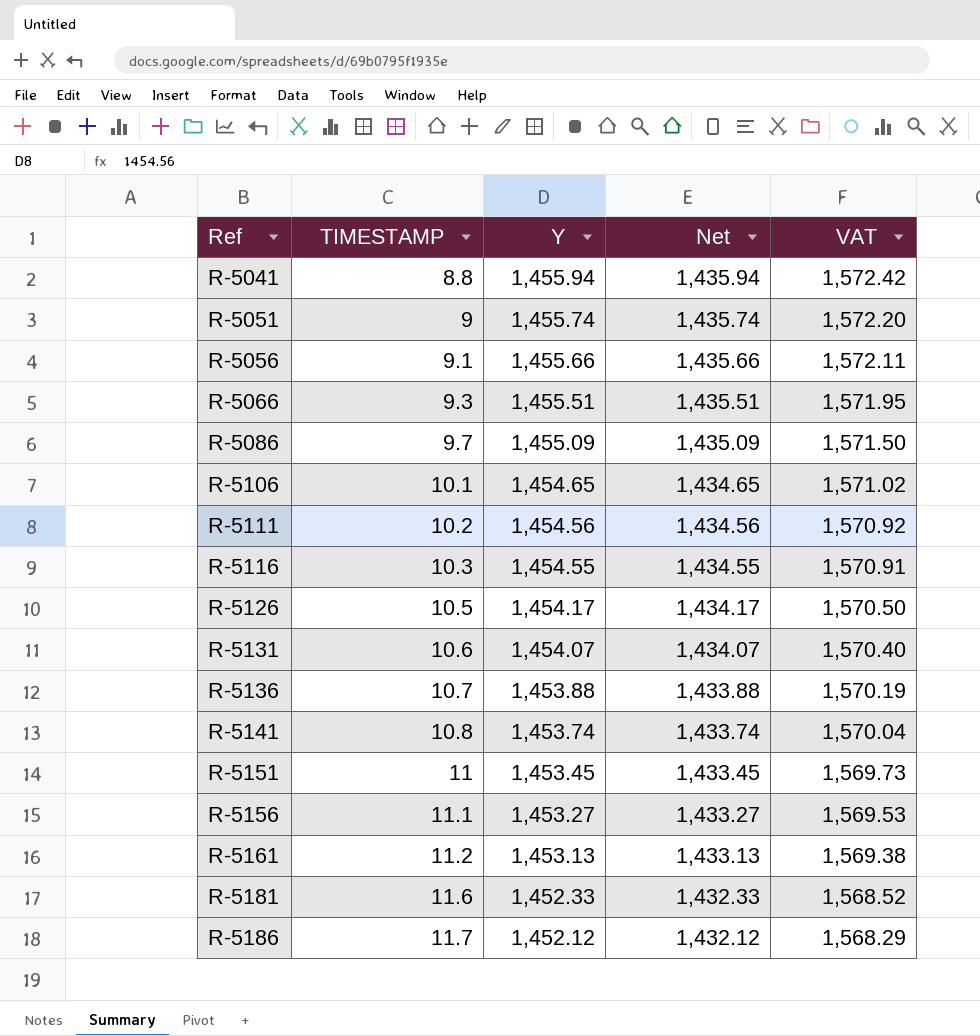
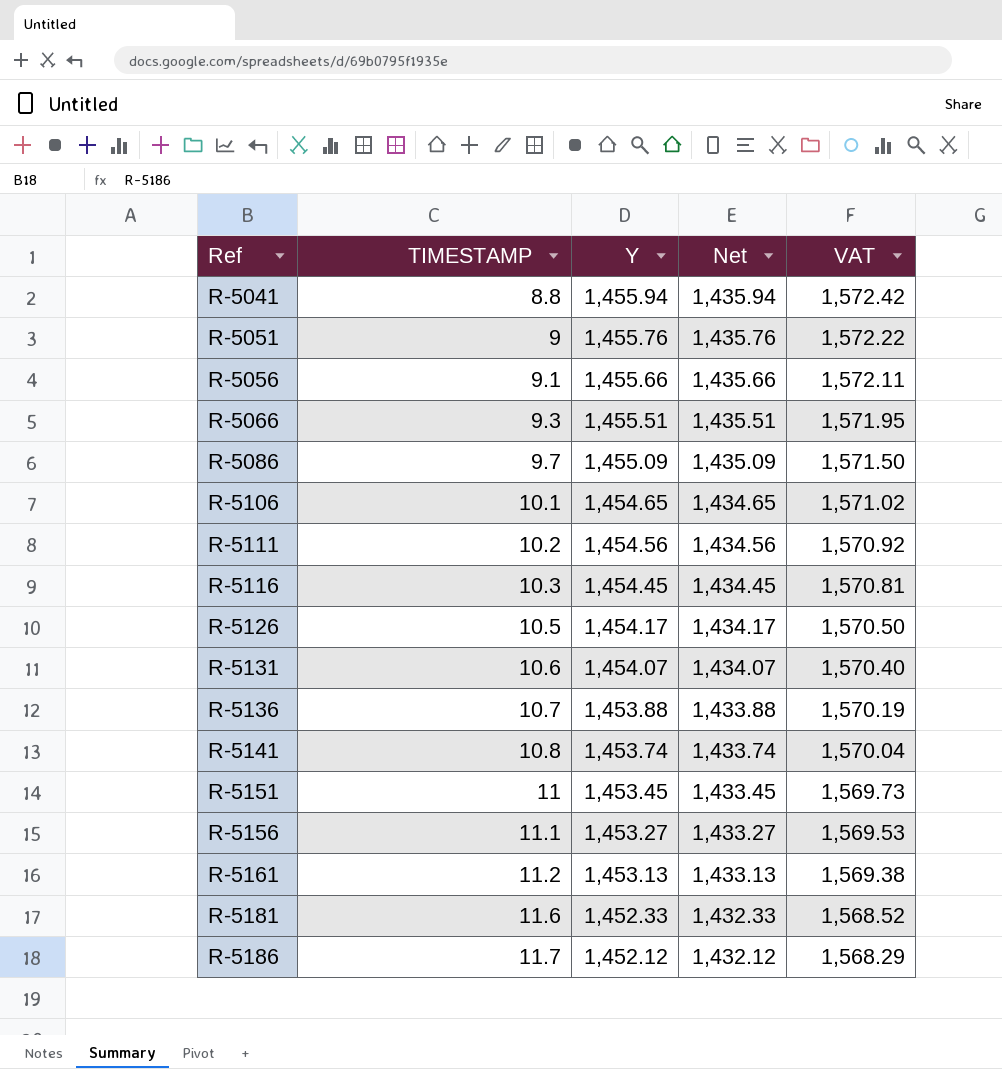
R-5051 | Y: 1,455.74 -> 1,455.76
R-5051 | Net: 1,435.74 -> 1,435.76
R-5051 | VAT: 1,572.20 -> 1,572.22
R-5116 | Y: 1,454.55 -> 1,454.45
R-5116 | Net: 1,434.55 -> 1,434.45
R-5116 | VAT: 1,570.91 -> 1,570.81

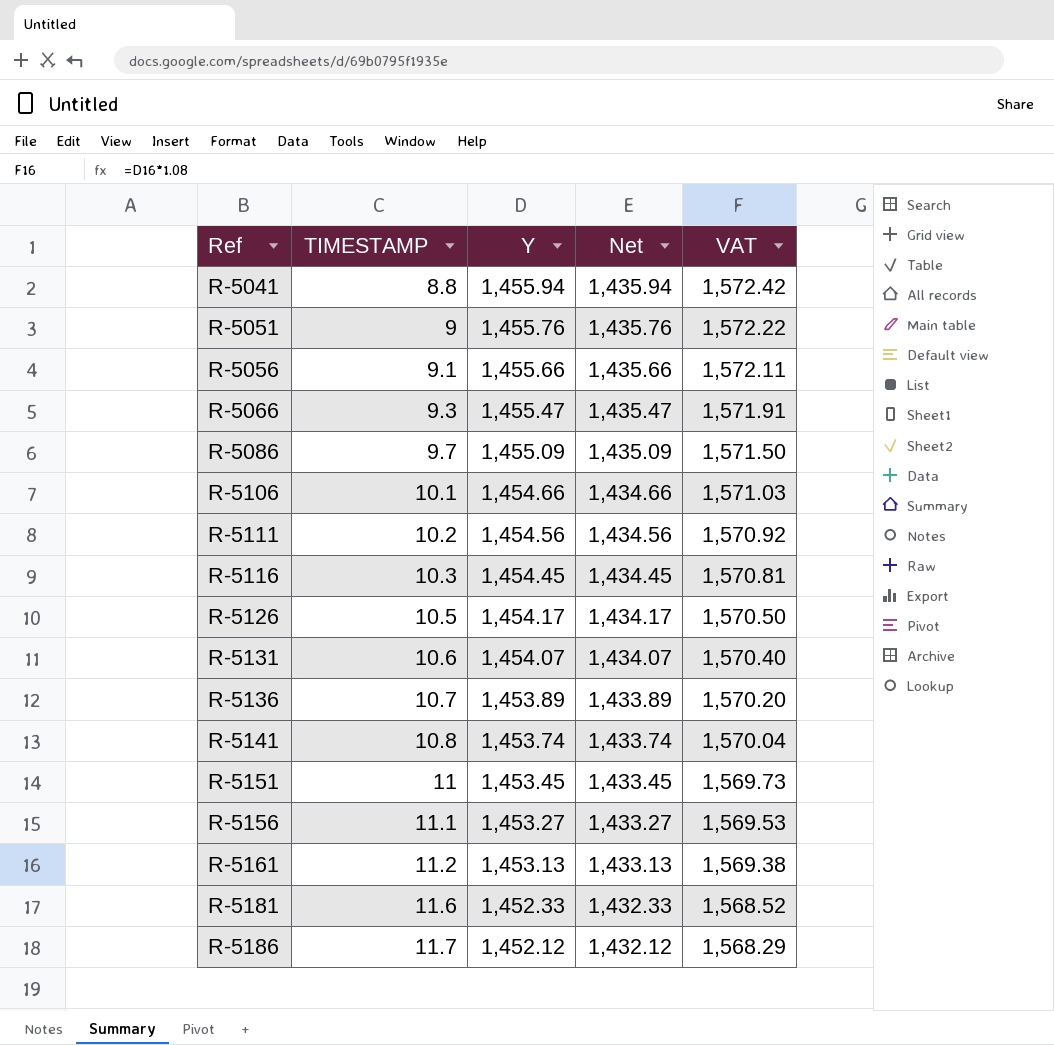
R-5066 | Y: 1,455.51 -> 1,455.47
R-5066 | Net: 1,435.51 -> 1,435.47
R-5066 | VAT: 1,571.95 -> 1,571.91
R-5106 | Y: 1,454.65 -> 1,454.66
R-5106 | Net: 1,434.65 -> 1,434.66
R-5106 | VAT: 1,571.02 -> 1,571.03
R-5136 | Y: 1,453.88 -> 1,453.89
R-5136 | Net: 1,433.88 -> 1,433.89
R-5136 | VAT: 1,570.19 -> 1,570.20

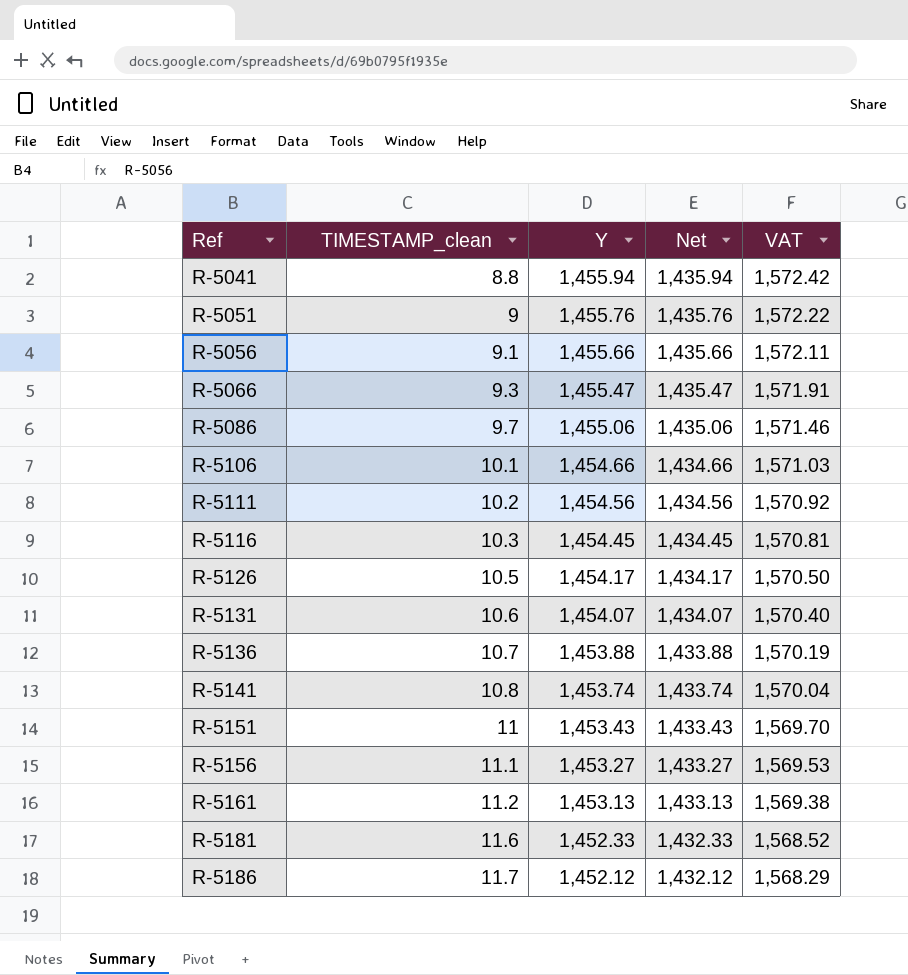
column name: TIMESTAMP -> TIMESTAMP_clean
R-5086 | Y: 1,455.09 -> 1,455.06
R-5086 | Net: 1,435.09 -> 1,435.06
R-5086 | VAT: 1,571.50 -> 1,571.46
R-5136 | Y: 1,453.89 -> 1,453.88
R-5136 | Net: 1,433.89 -> 1,433.88
R-5136 | VAT: 1,570.20 -> 1,570.19
R-5151 | Y: 1,453.45 -> 1,453.43
R-5151 | Net: 1,433.45 -> 1,433.43
R-5151 | VAT: 1,569.73 -> 1,569.70

